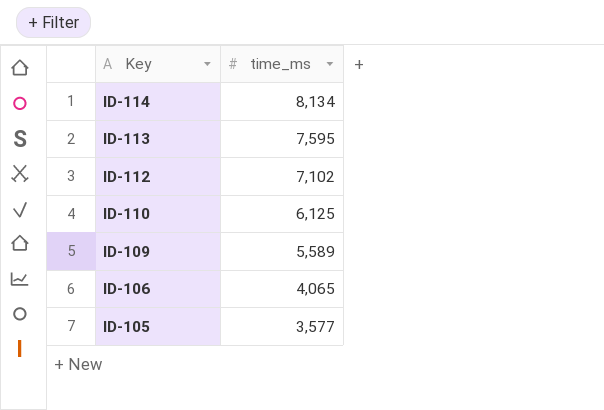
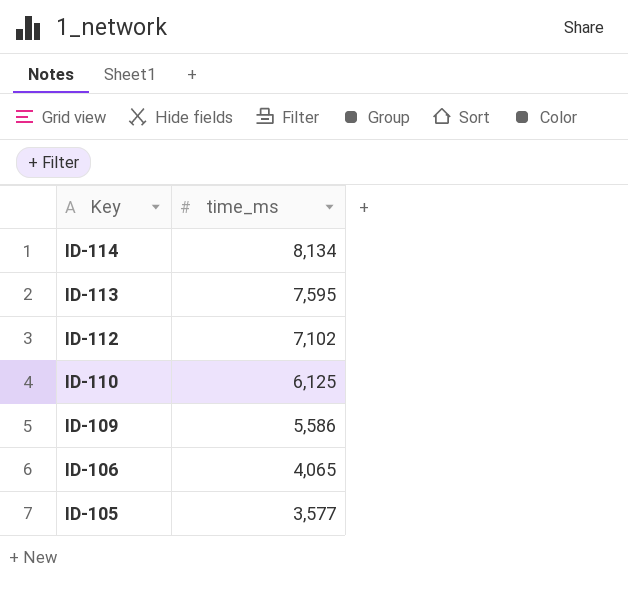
ID-109 | time_ms: 5,589 -> 5,586

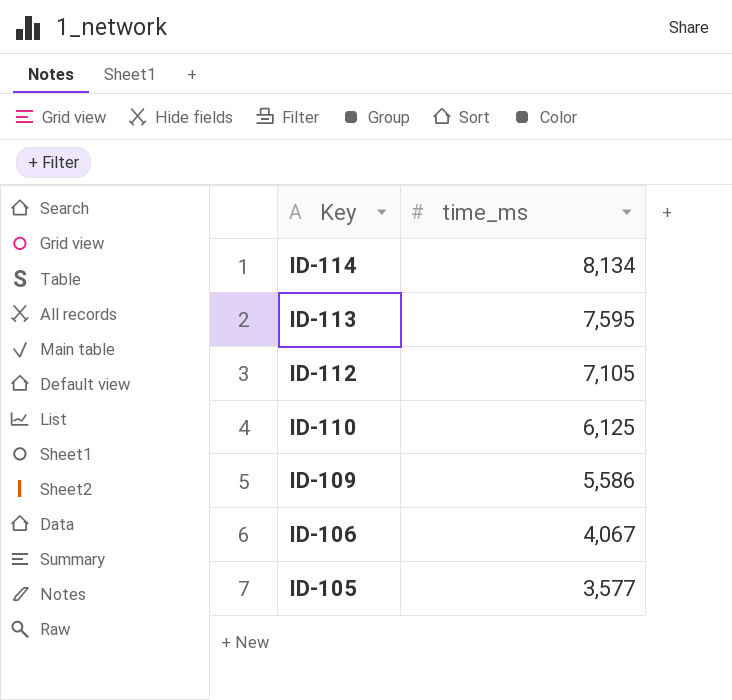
ID-112 | time_ms: 7,102 -> 7,105
ID-106 | time_ms: 4,065 -> 4,067

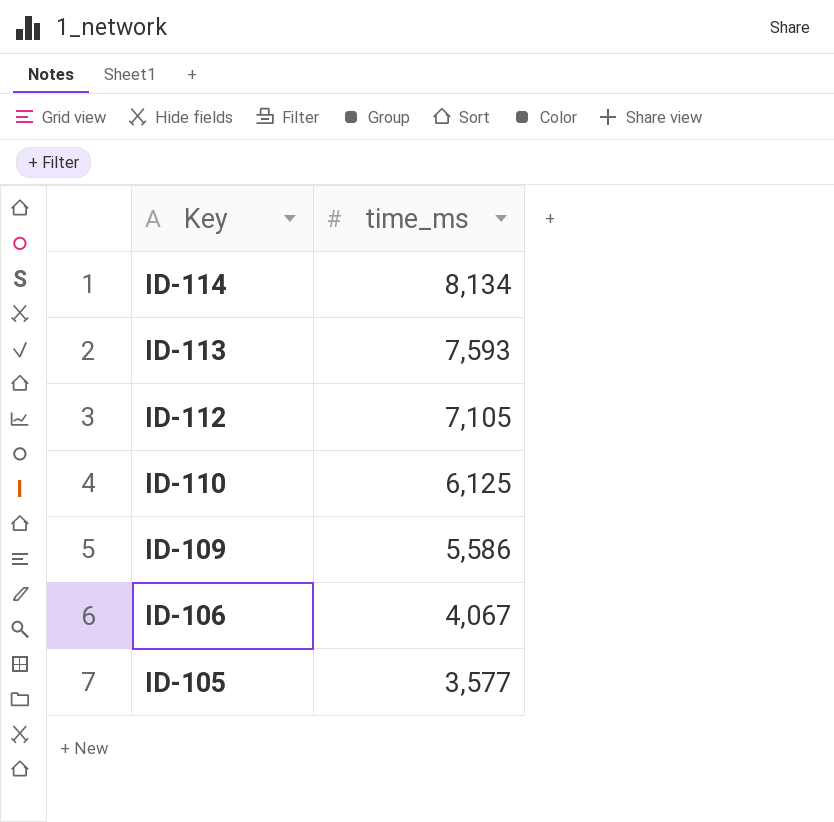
ID-113 | time_ms: 7,595 -> 7,593

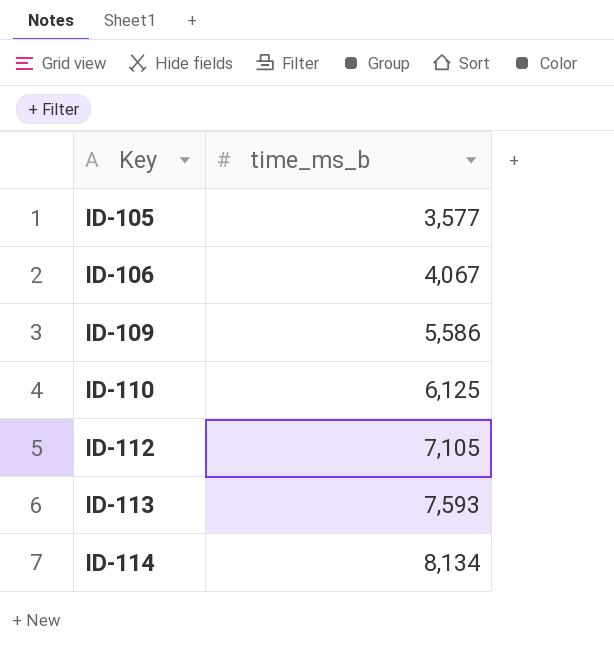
row order: Key descending -> Key ascending
column name: time_ms -> time_ms_b

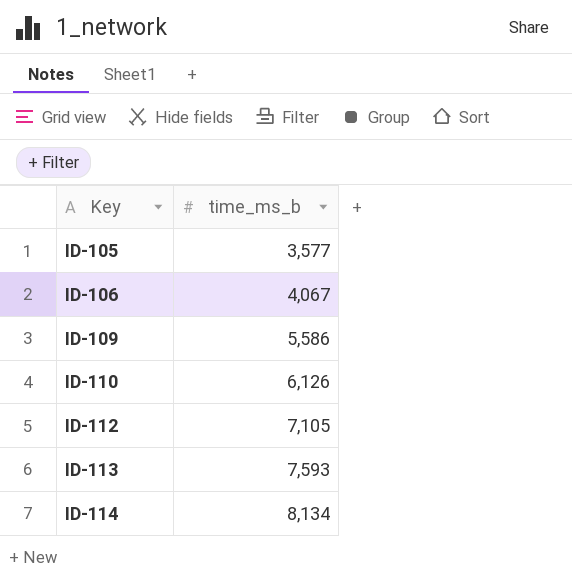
ID-110 | time_ms_b: 6,125 -> 6,126

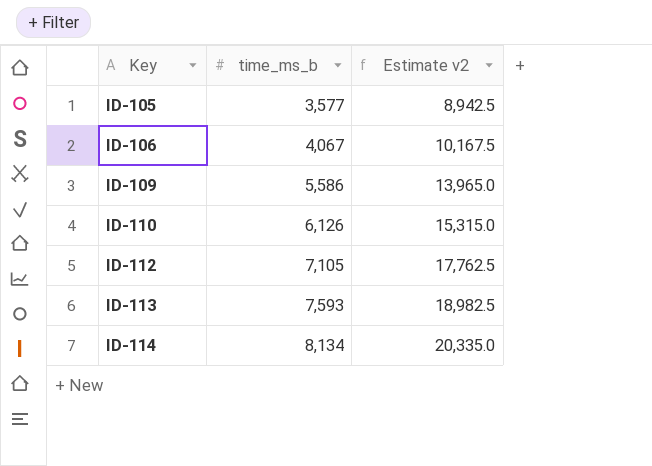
column Estimate v2 | formula: none -> [time_ms_b] * 2.5

